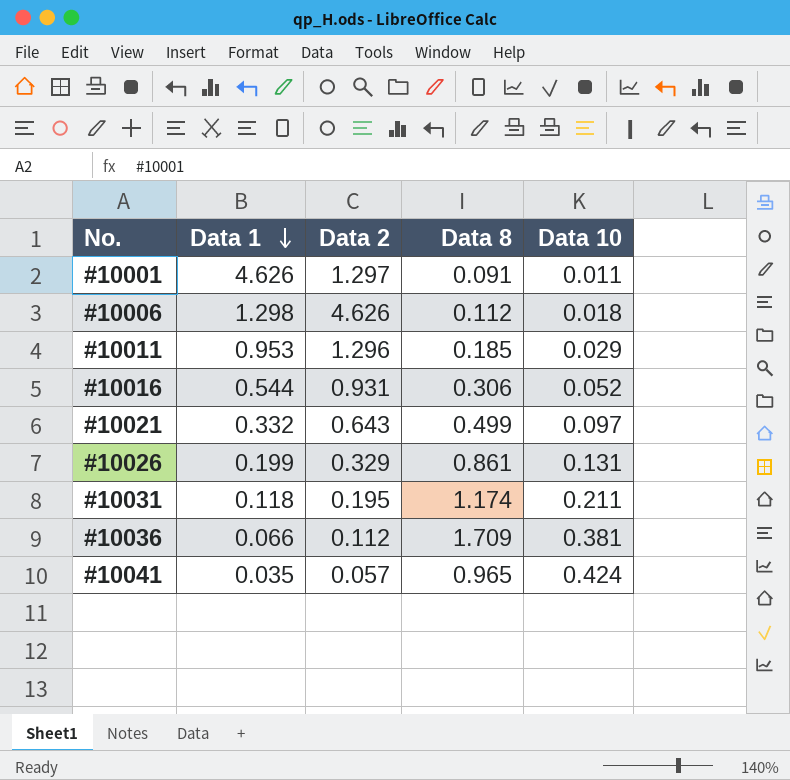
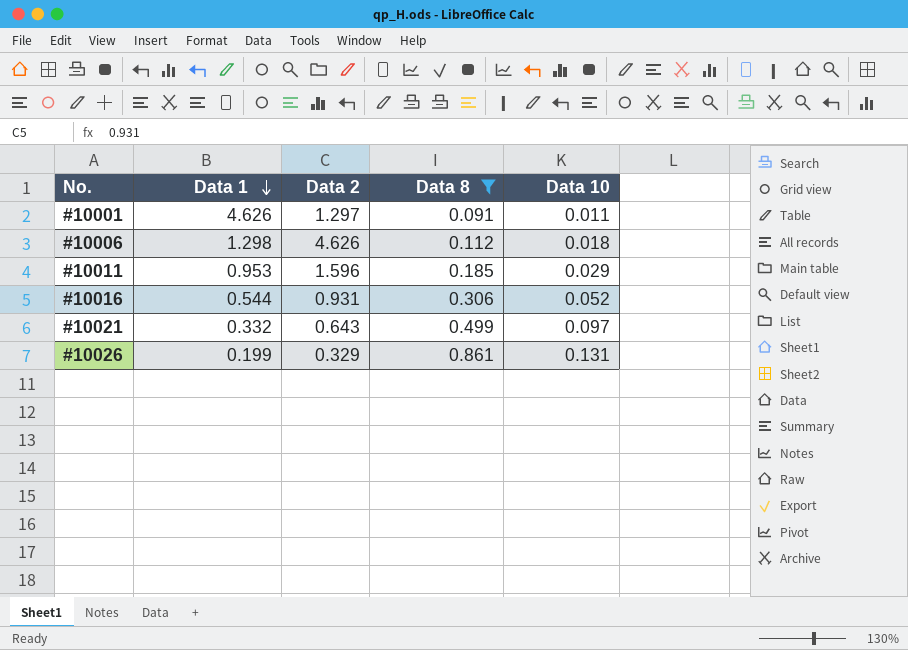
filter: none -> Data 8 <= 0.861
#10011 | Data 2: 1.296 -> 1.596

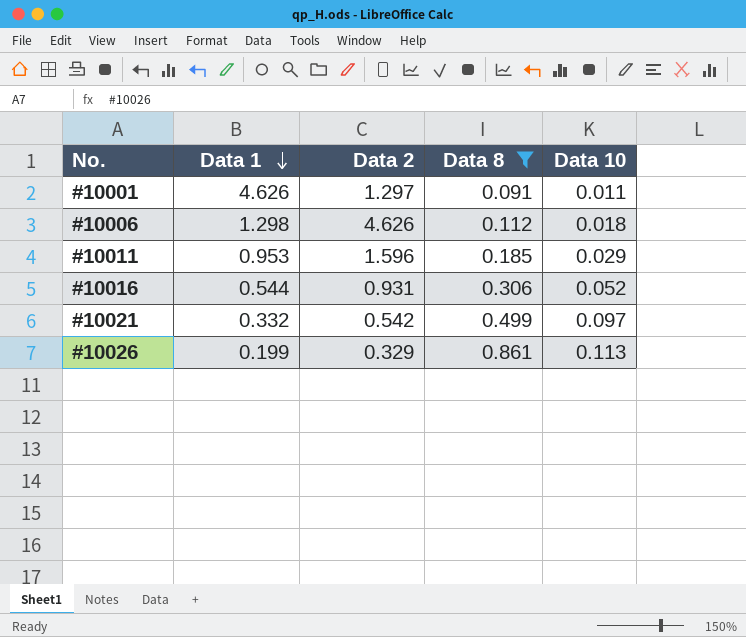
#10021 | Data 2: 0.643 -> 0.542
#10026 | Data 10: 0.131 -> 0.113

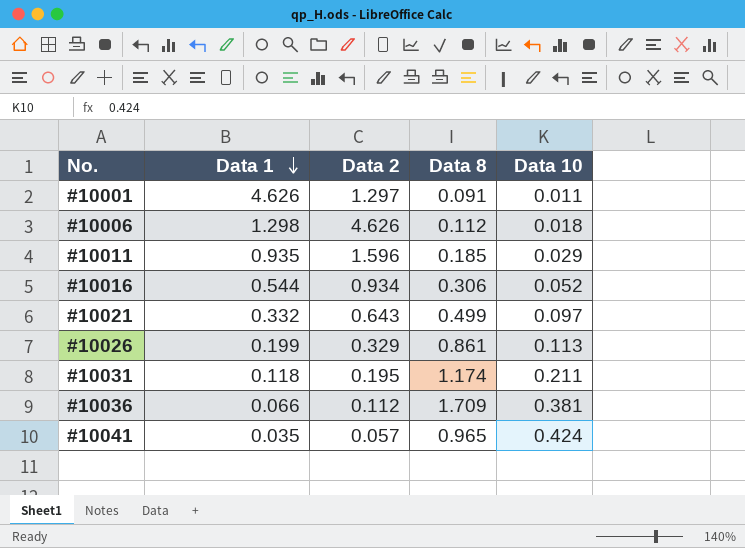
filter: Data 8 <= 0.861 -> none
#10011 | Data 1: 0.953 -> 0.935
#10016 | Data 2: 0.931 -> 0.934
#10021 | Data 2: 0.542 -> 0.643

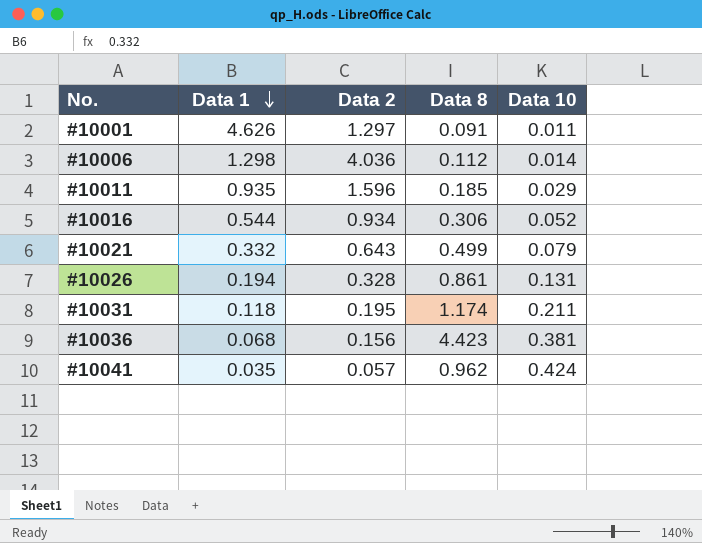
#10006 | Data 2: 4.626 -> 4.036
#10006 | Data 10: 0.018 -> 0.014
#10021 | Data 10: 0.097 -> 0.079
#10026 | Data 1: 0.199 -> 0.194
#10026 | Data 2: 0.329 -> 0.328
#10026 | Data 10: 0.113 -> 0.131
#10036 | Data 1: 0.066 -> 0.068
#10036 | Data 2: 0.112 -> 0.156
#10036 | Data 8: 1.709 -> 4.423
#10041 | Data 8: 0.965 -> 0.962

